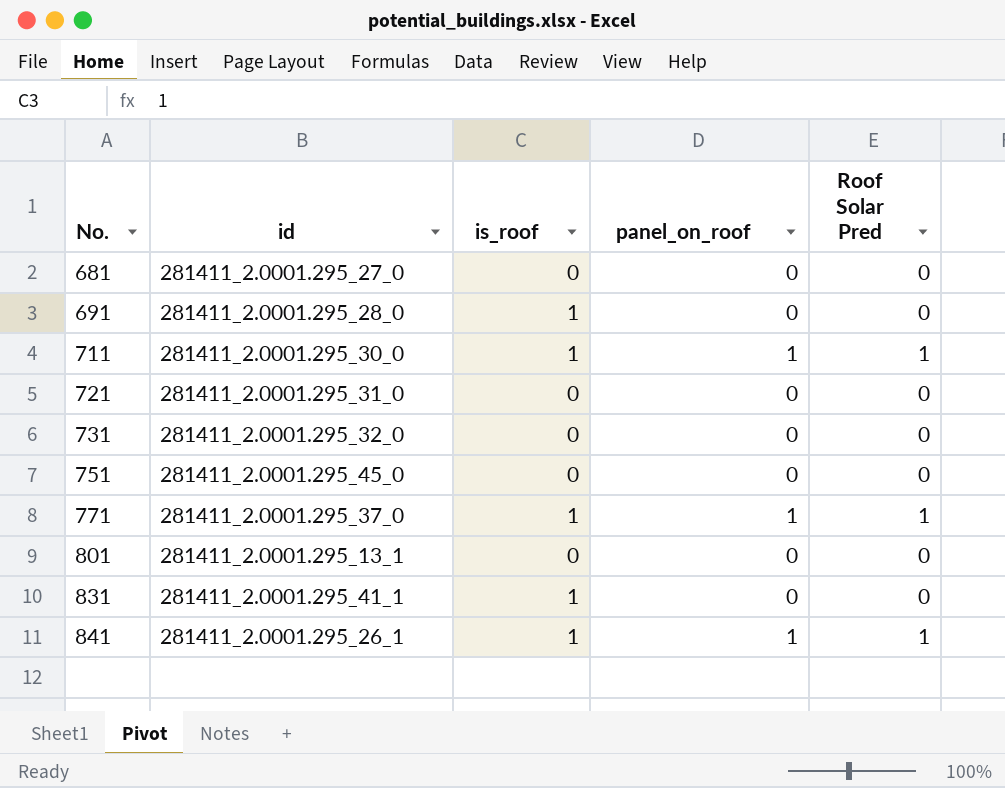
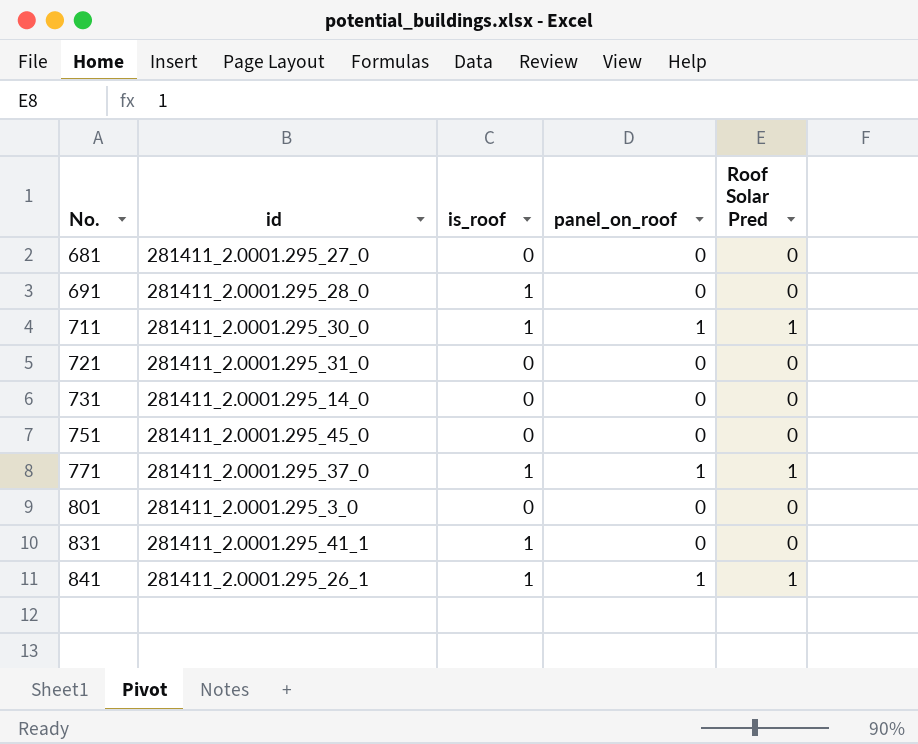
731 | id: 281411_2.0001.295_32_0 -> 281411_2.0001.295_14_0
801 | id: 281411_2.0001.295_13_1 -> 281411_2.0001.295_3_0

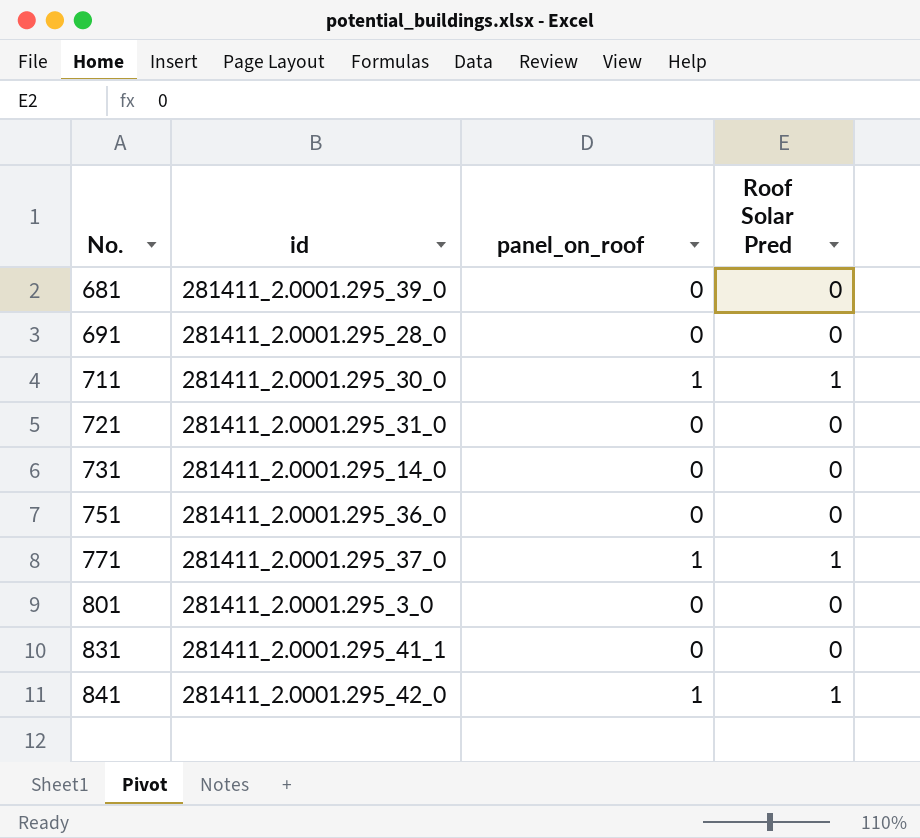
column is_roof | position: 3 -> none
681 | id: 281411_2.0001.295_27_0 -> 281411_2.0001.295_39_0
751 | id: 281411_2.0001.295_45_0 -> 281411_2.0001.295_36_0
841 | id: 281411_2.0001.295_26_1 -> 281411_2.0001.295_42_0

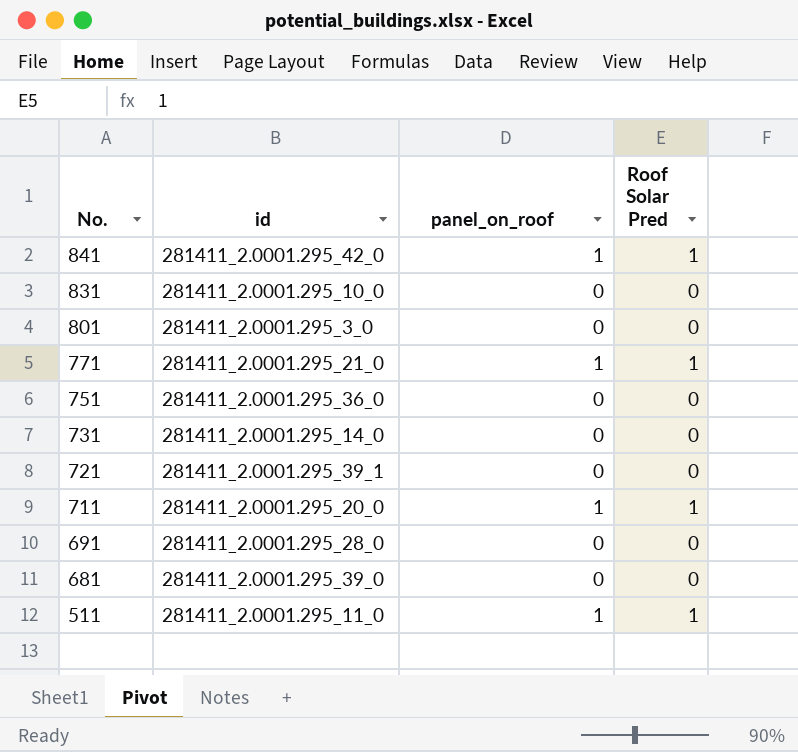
row order: No. ascending -> No. descending
831 | id: 281411_2.0001.295_41_1 -> 281411_2.0001.295_10_0
771 | id: 281411_2.0001.295_37_0 -> 281411_2.0001.295_21_0
721 | id: 281411_2.0001.295_31_0 -> 281411_2.0001.295_39_1
711 | id: 281411_2.0001.295_30_0 -> 281411_2.0001.295_20_0
row 511: none -> 281411_2.0001.295_11_0 | 1 | 1

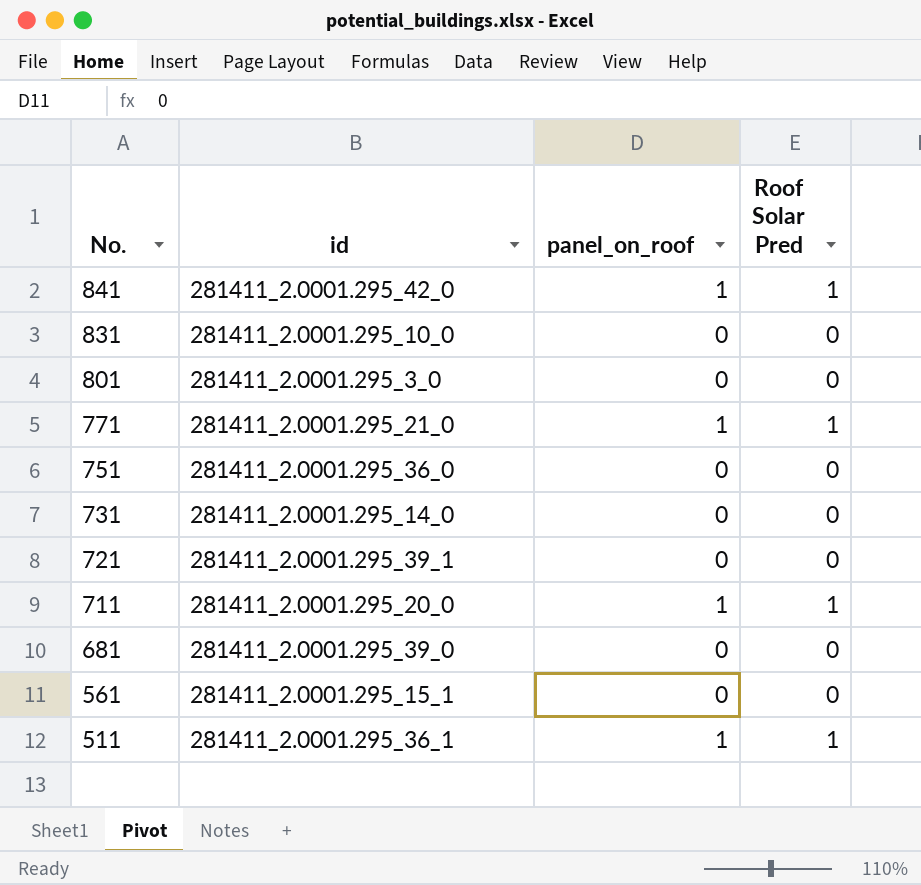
row 691: 281411_2.0001.295_28_0 | 0 | 0 -> none
row 561: none -> 281411_2.0001.295_15_1 | 0 | 0
511 | id: 281411_2.0001.295_11_0 -> 281411_2.0001.295_36_1

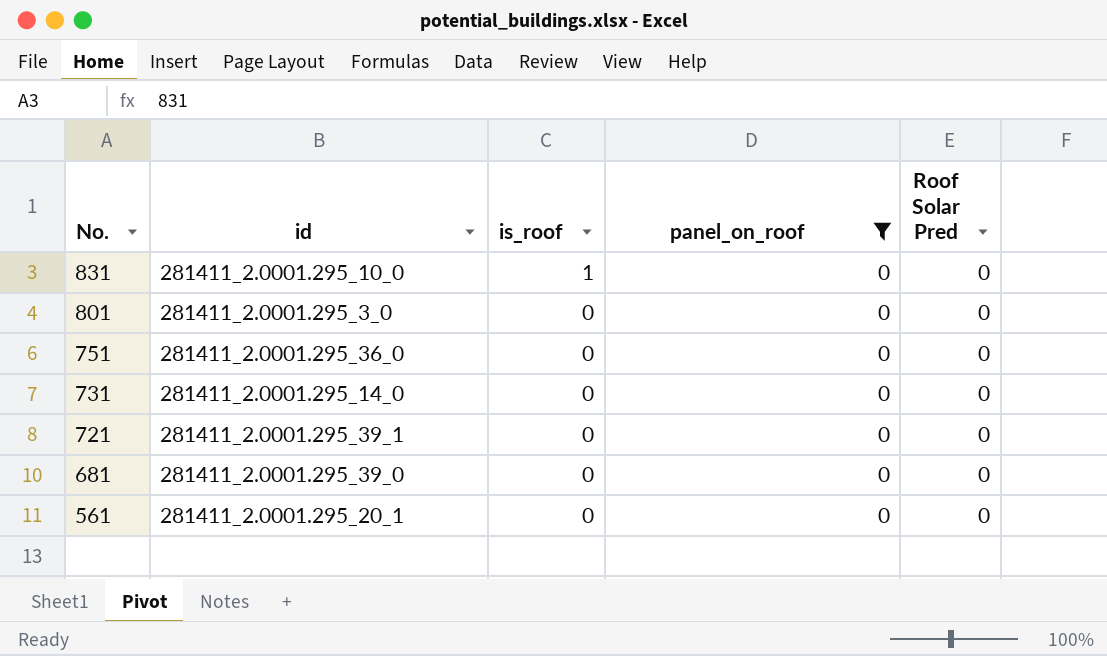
filter: none -> panel_on_roof = 0
column is_roof | position: none -> 3
561 | id: 281411_2.0001.295_15_1 -> 281411_2.0001.295_20_1

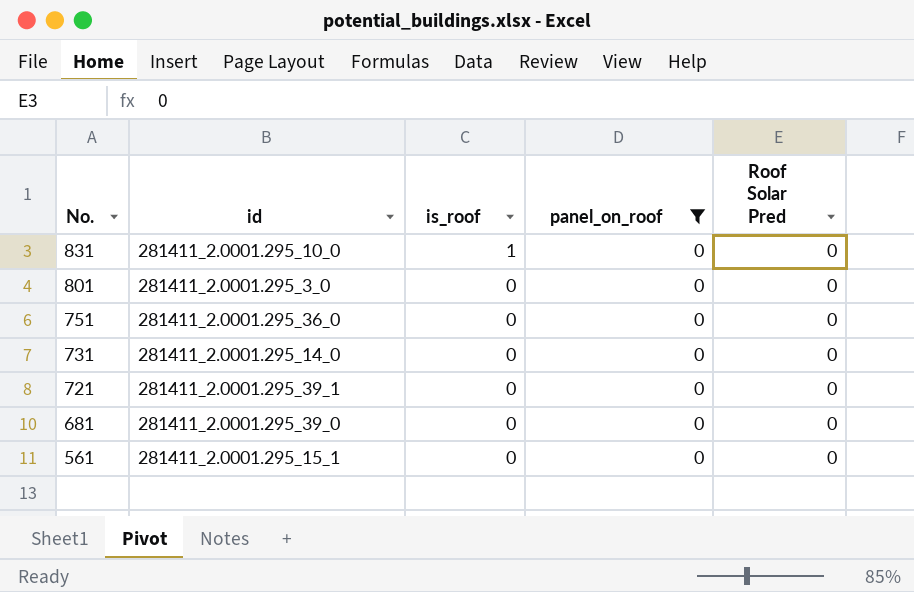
561 | id: 281411_2.0001.295_20_1 -> 281411_2.0001.295_15_1

